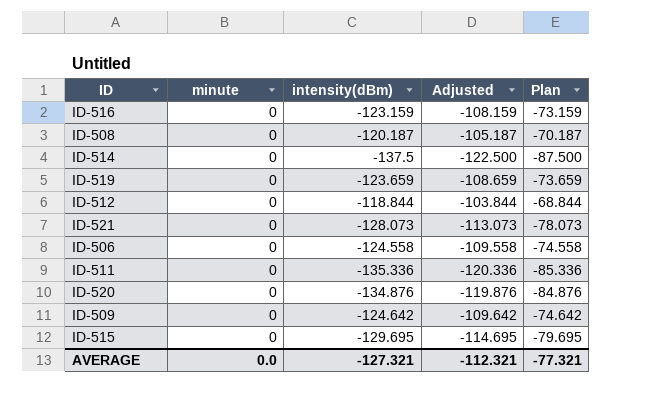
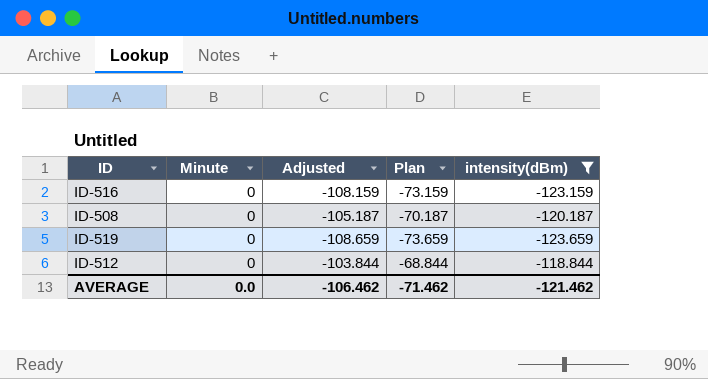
filter: none -> intensity(dBm) >= -123.659
column name: minute -> Minute
column intensity(dBm) | position: 3 -> 5
AVERAGE | Adjusted: -112.321 -> -106.462
AVERAGE | Plan: -77.321 -> -71.462
AVERAGE | intensity(dBm): -127.321 -> -121.462

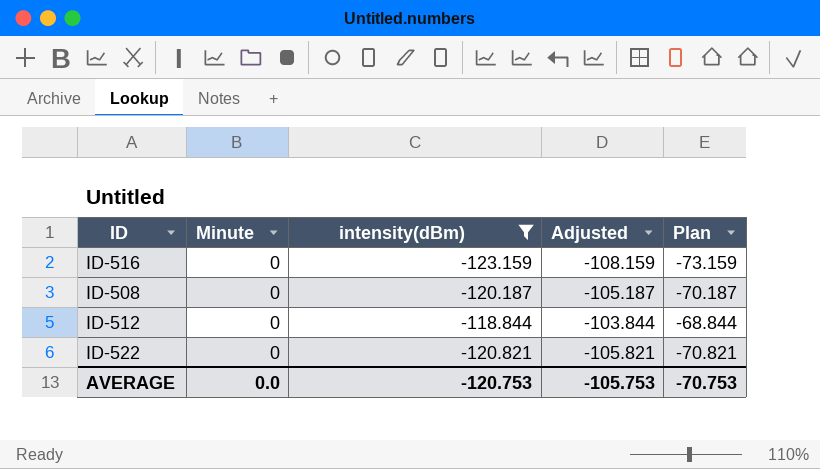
column intensity(dBm) | position: 5 -> 3
row ID-519: 0 | -108.659 | -73.659 | -123.659 -> none
row ID-522: none -> 0 | -120.821 | -105.821 | -70.821
AVERAGE | intensity(dBm): -121.462 -> -120.753
AVERAGE | Adjusted: -106.462 -> -105.753
AVERAGE | Plan: -71.462 -> -70.753

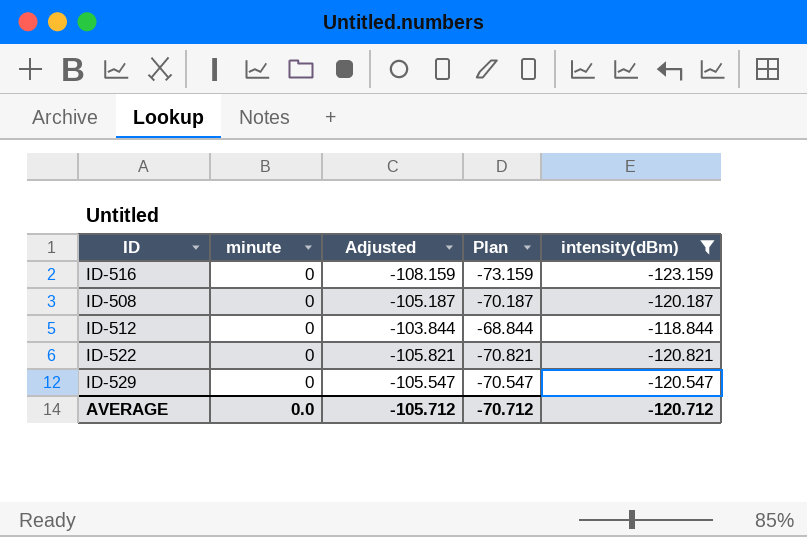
column name: Minute -> minute
column intensity(dBm) | position: 3 -> 5
row ID-529: none -> 0 | -105.547 | -70.547 | -120.547
AVERAGE | Adjusted: -105.753 -> -105.712
AVERAGE | Plan: -70.753 -> -70.712
AVERAGE | intensity(dBm): -120.753 -> -120.712

